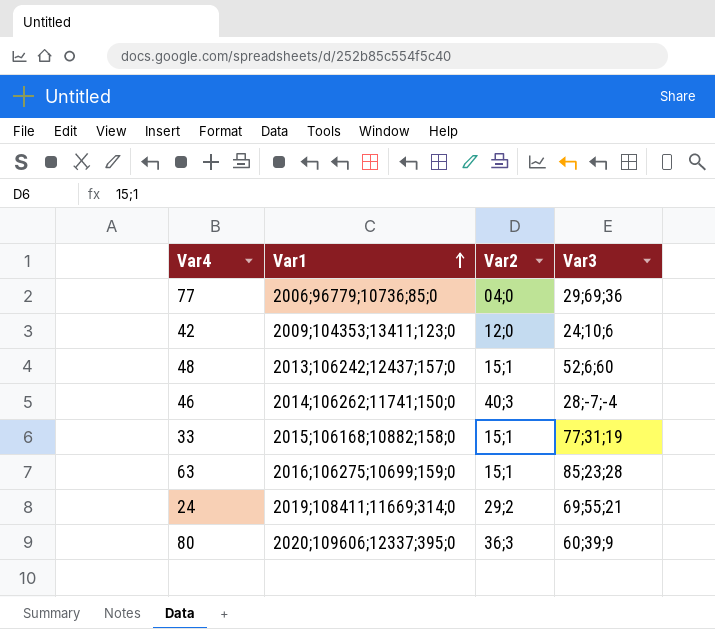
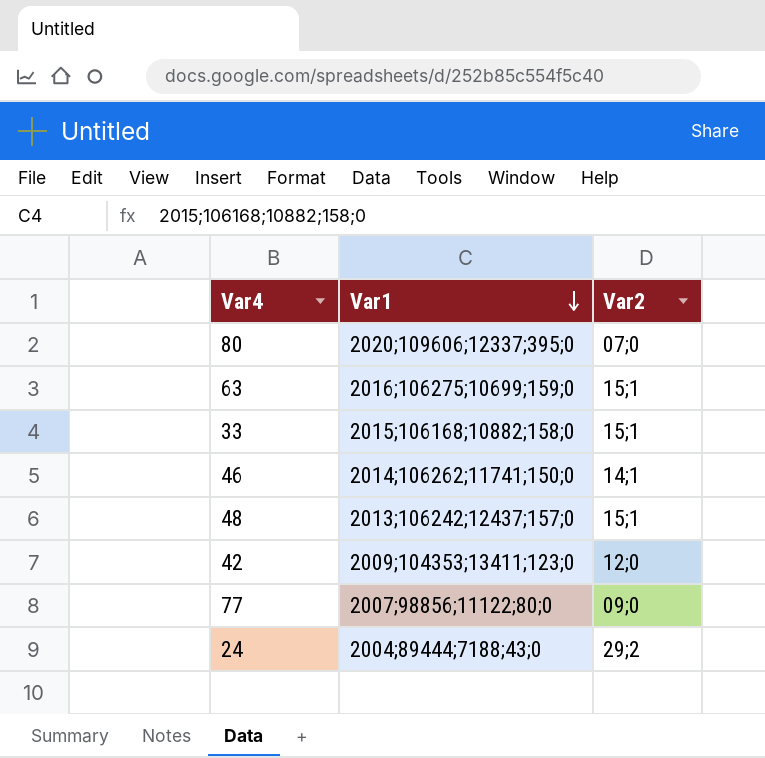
row order: Var1 ascending -> Var1 descending
column Var3 | position: 4 -> none
80 | Var2: 36;3 -> 07;0
46 | Var2: 40;3 -> 14;1
77 | Var1: 2006;96779;10736;85;0 -> 2007;98856;11122;80;0
77 | Var2: 04;0 -> 09;0
24 | Var1: 2019;108411;11669;314;0 -> 2004;89444;7188;43;0

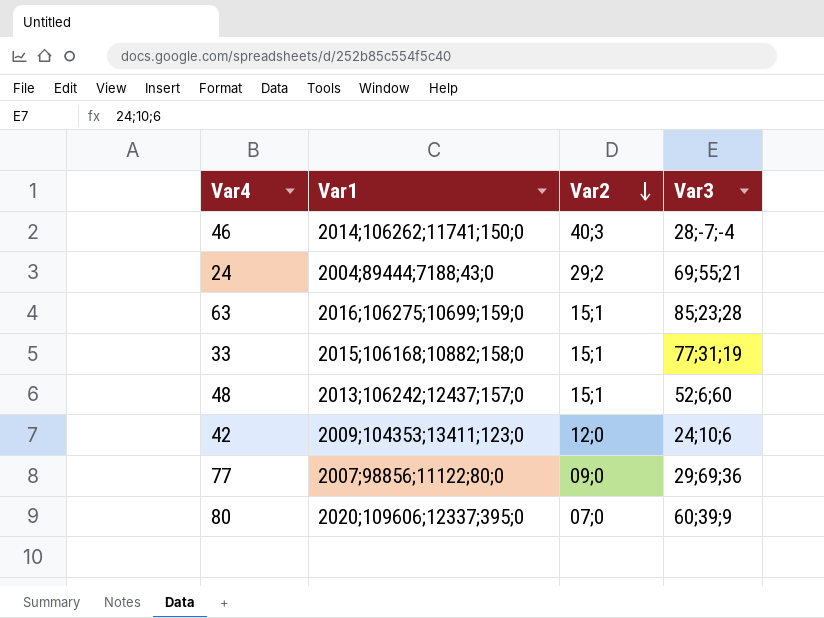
row order: Var1 descending -> Var2 descending
column Var3 | position: none -> 4
46 | Var2: 14;1 -> 40;3

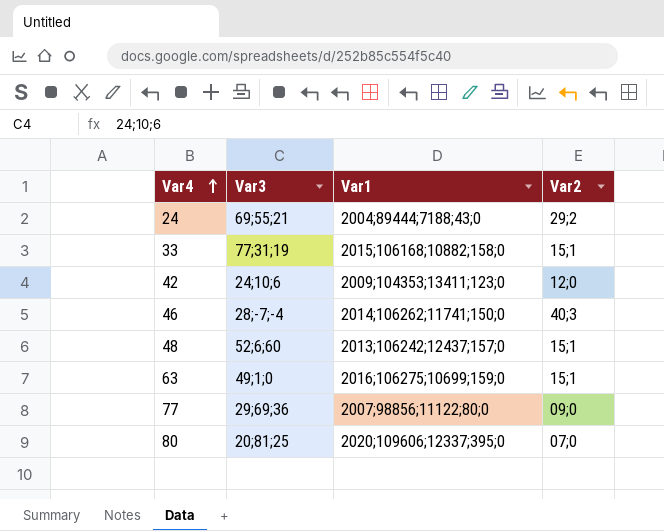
row order: Var2 descending -> Var4 ascending
column Var3 | position: 4 -> 2
63 | Var3: 85;23;28 -> 49;1;0
80 | Var3: 60;39;9 -> 20;81;25

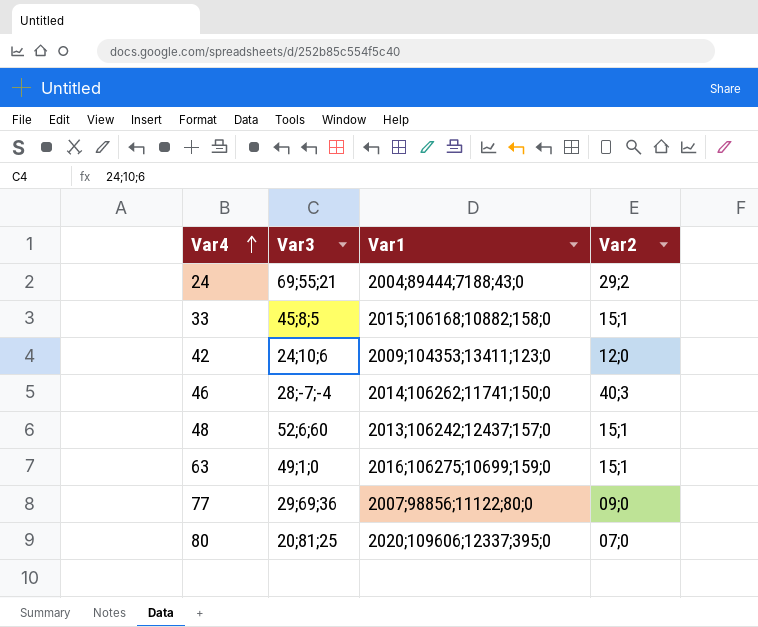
33 | Var3: 77;31;19 -> 45;8;5

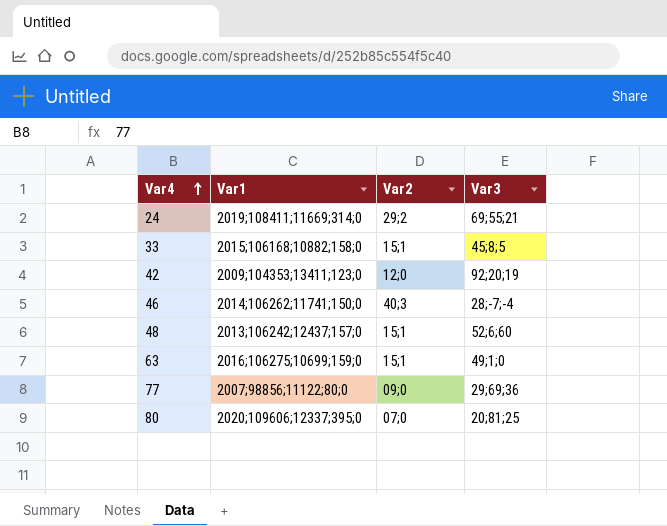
column Var3 | position: 2 -> 4
24 | Var1: 2004;89444;7188;43;0 -> 2019;108411;11669;314;0
42 | Var3: 24;10;6 -> 92;20;19

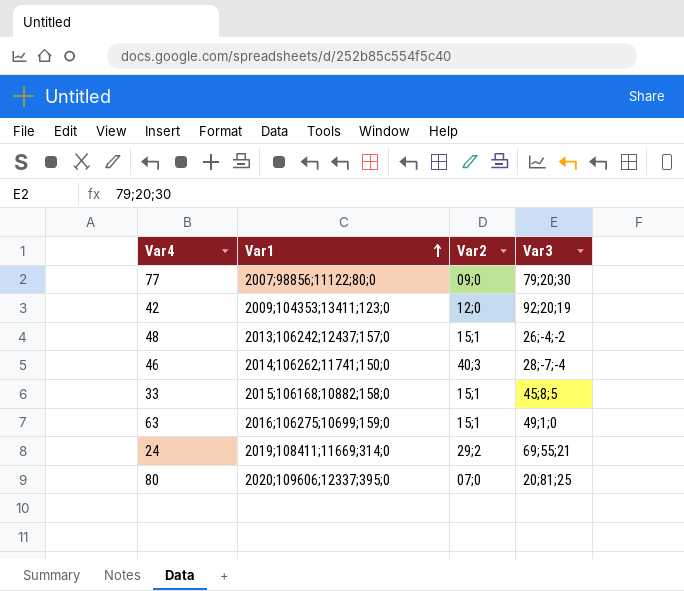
row order: Var4 ascending -> Var1 ascending
77 | Var3: 29;69;36 -> 79;20;30
48 | Var3: 52;6;60 -> 26;-4;-2

